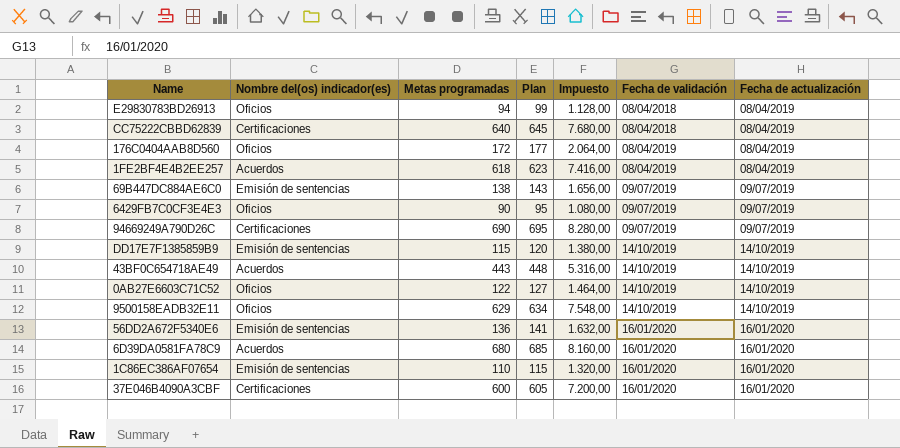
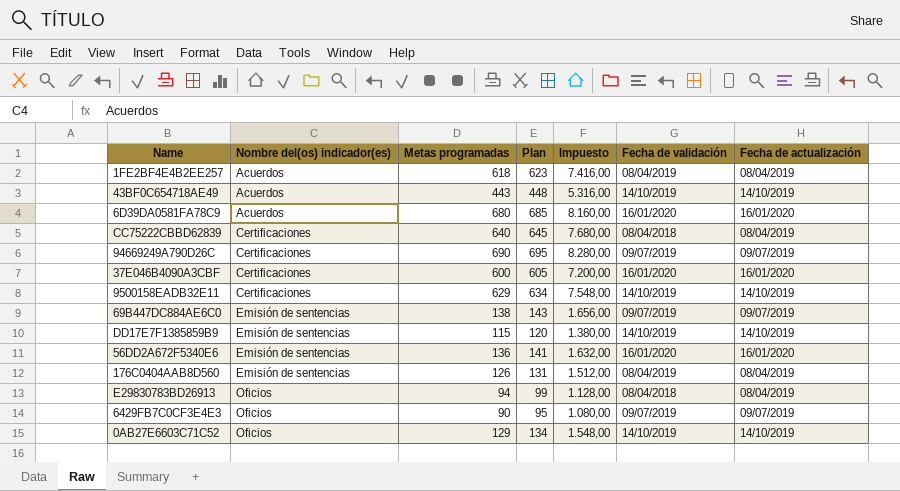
row order: Fecha de validación ascending -> Nombre del(os) indicador(es) ascending
row 1C86EC386AF07654: Emisión de sentencias | 110 | 115 | 1.320,00 | 16/01/2020 | 16/01/2020 -> none
9500158EADB32E11 | Nombre del(os) indicador(es): Oficios -> Certificaciones
176C0404AAB8D560 | Nombre del(os) indicador(es): Oficios -> Emisión de sentencias
176C0404AAB8D560 | Metas programadas: 172 -> 126
176C0404AAB8D560 | Plan: 177 -> 131
176C0404AAB8D560 | Impuesto: 2.064,00 -> 1.512,00
0AB27E6603C71C52 | Metas programadas: 122 -> 129
0AB27E6603C71C52 | Plan: 127 -> 134
0AB27E6603C71C52 | Impuesto: 1.464,00 -> 1.548,00

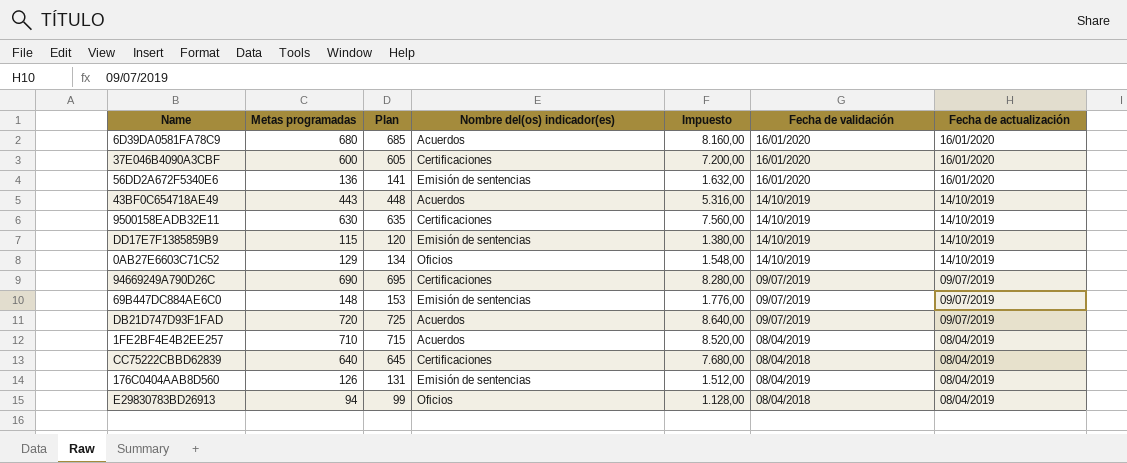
row order: Nombre del(os) indicador(es) ascending -> Fecha de actualización descending
column Nombre del(os) indicador(es) | position: 2 -> 4
row 6429FB7C0CF3E4E3: Oficios | 90 | 95 | 1.080,00 | 09/07/2019 | 09/07/2019 -> none
9500158EADB32E11 | Metas programadas: 629 -> 630
9500158EADB32E11 | Plan: 634 -> 635
9500158EADB32E11 | Impuesto: 7.548,00 -> 7.560,00
69B447DC884AE6C0 | Metas programadas: 138 -> 148
69B447DC884AE6C0 | Plan: 143 -> 153
69B447DC884AE6C0 | Impuesto: 1.656,00 -> 1.776,00
row DB21D747D93F1FAD: none -> 720 | 725 | Acuerdos | 8.640,00 | 09/07/2019 | 09/07/2019
1FE2BF4E4B2EE257 | Metas programadas: 618 -> 710
1FE2BF4E4B2EE257 | Plan: 623 -> 715
1FE2BF4E4B2EE257 | Impuesto: 7.416,00 -> 8.520,00

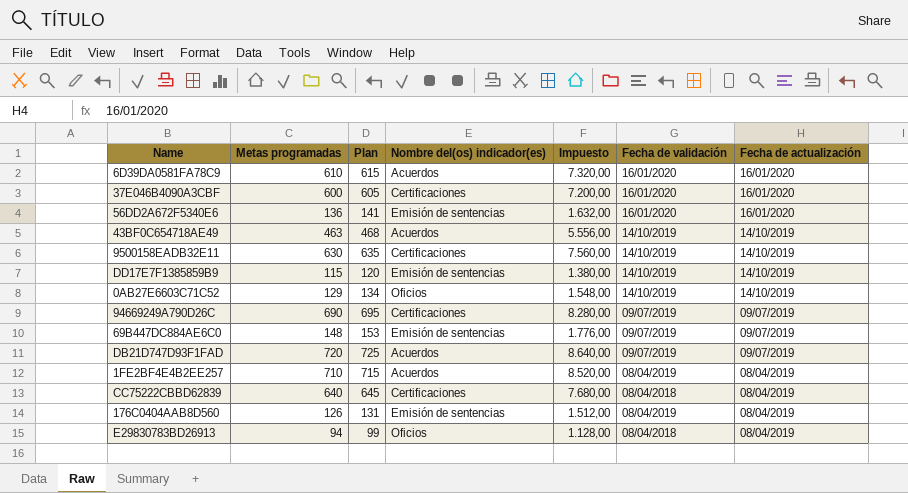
6D39DA0581FA78C9 | Metas programadas: 680 -> 610
6D39DA0581FA78C9 | Plan: 685 -> 615
6D39DA0581FA78C9 | Impuesto: 8.160,00 -> 7.320,00
43BF0C654718AE49 | Metas programadas: 443 -> 463
43BF0C654718AE49 | Plan: 448 -> 468
43BF0C654718AE49 | Impuesto: 5.316,00 -> 5.556,00

